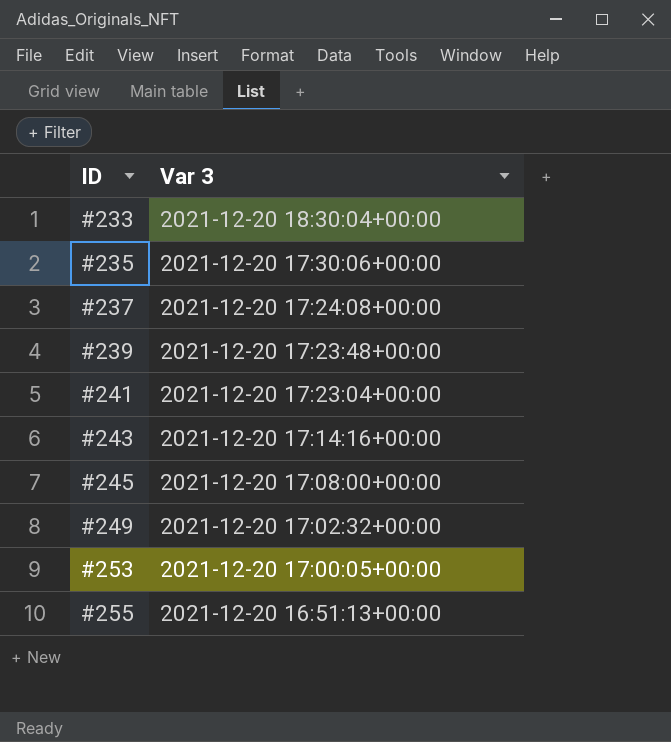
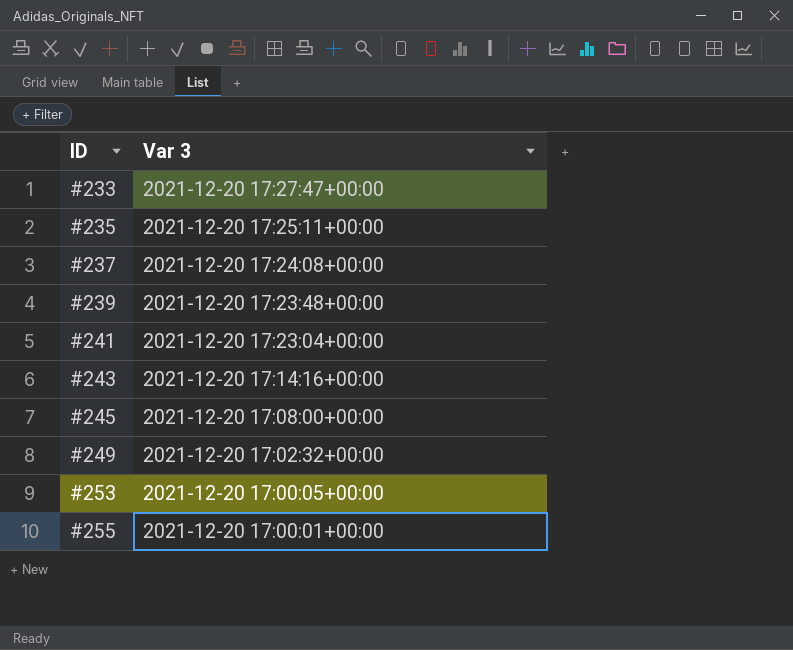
#233 | Var 3: 2021-12-20 18:30:04+00:00 -> 2021-12-20 17:27:47+00:00
#235 | Var 3: 2021-12-20 17:30:06+00:00 -> 2021-12-20 17:25:11+00:00
#255 | Var 3: 2021-12-20 16:51:13+00:00 -> 2021-12-20 17:00:01+00:00

